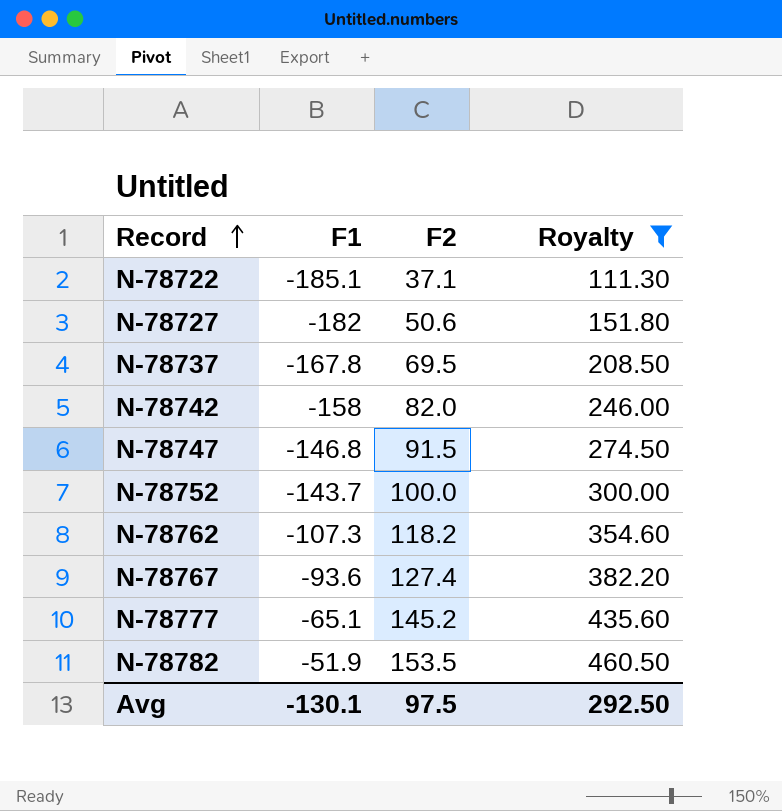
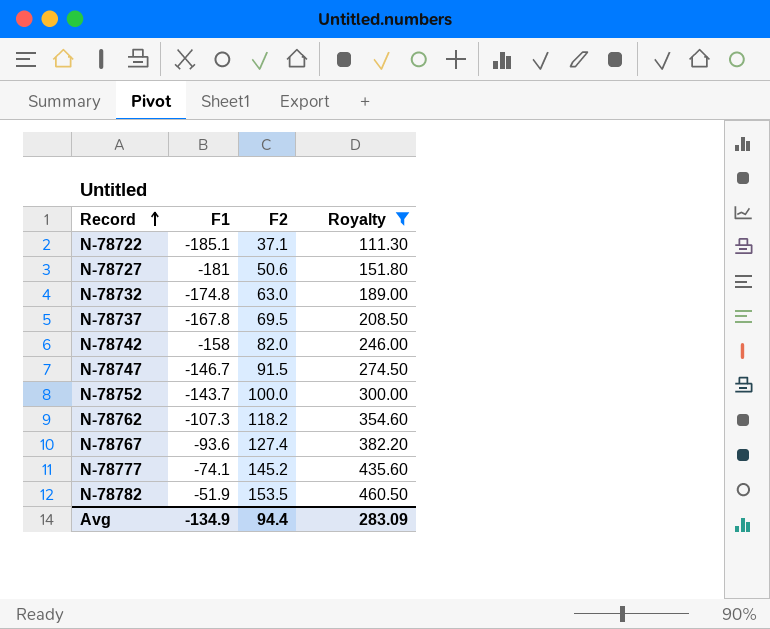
N-78727 | F1: -182 -> -181
row N-78732: none -> -174.8 | 63.0 | 189.00
N-78747 | F1: -146.8 -> -146.7
N-78777 | F1: -65.1 -> -74.1
Avg | F1: -130.1 -> -134.9
Avg | F2: 97.5 -> 94.4
Avg | Royalty: 292.50 -> 283.09

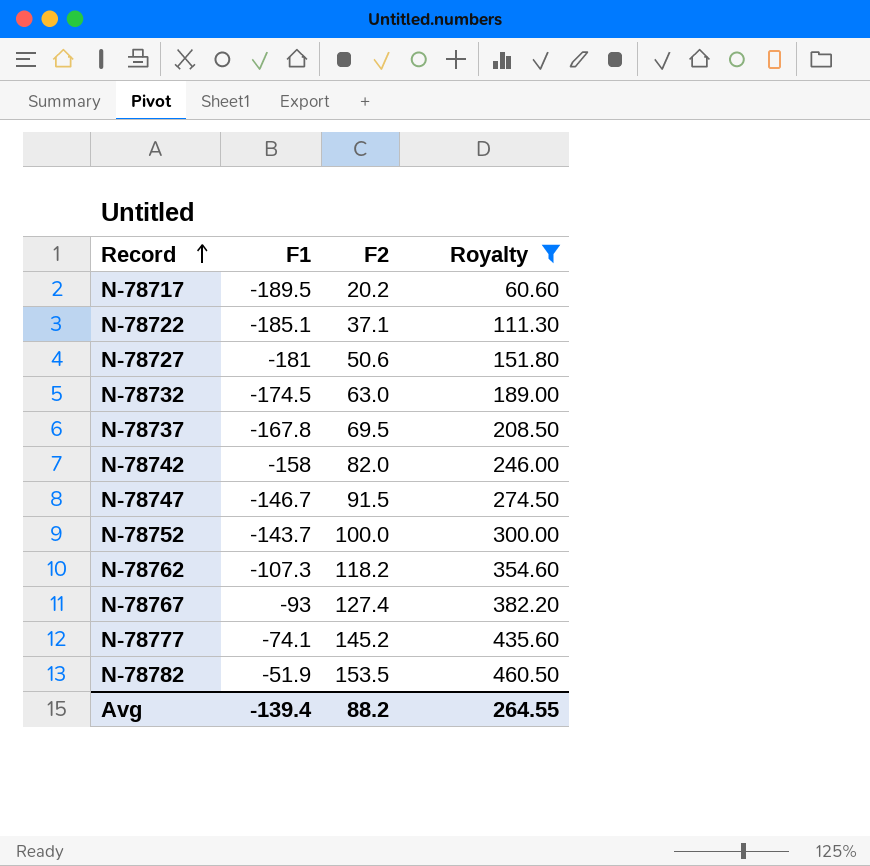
row N-78717: none -> -189.5 | 20.2 | 60.60
N-78732 | F1: -174.8 -> -174.5
N-78767 | F1: -93.6 -> -93
Avg | F1: -134.9 -> -139.4
Avg | F2: 94.4 -> 88.2
Avg | Royalty: 283.09 -> 264.55

